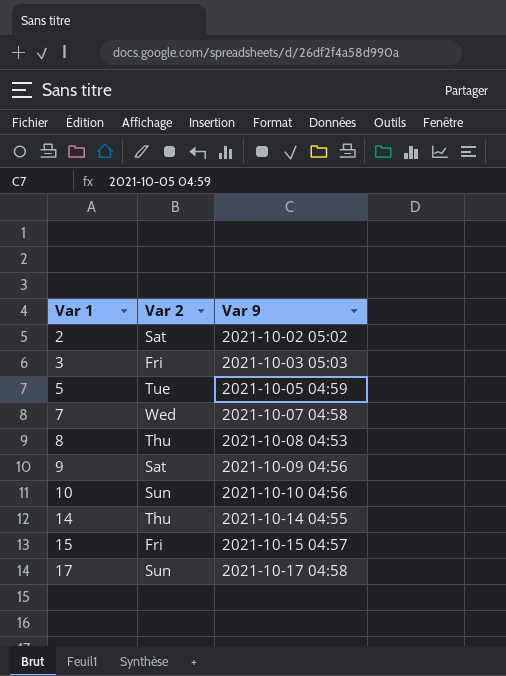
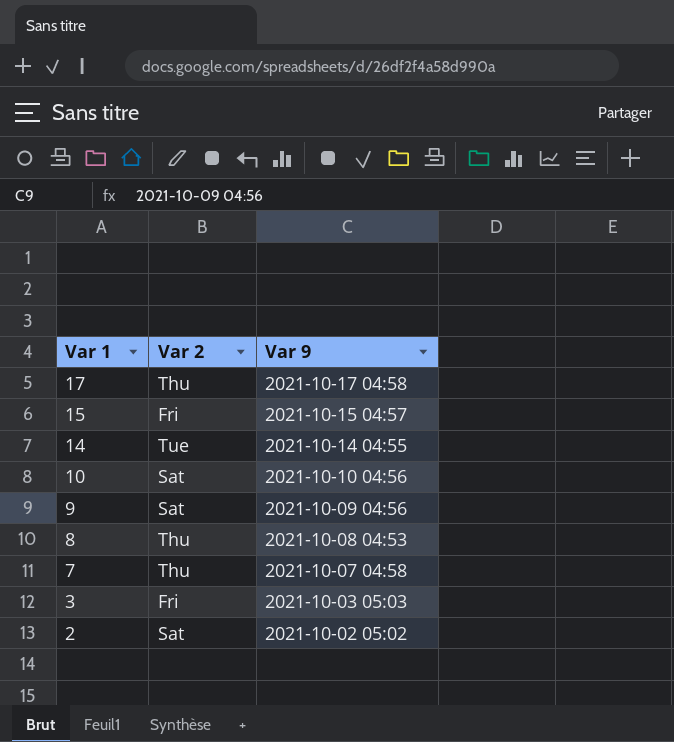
row order: Var 1 ascending -> Var 1 descending
row 5: Tue | 2021-10-05 04:59 -> none
17 | Var 2: Sun -> Thu
14 | Var 2: Thu -> Tue
10 | Var 2: Sun -> Sat
7 | Var 2: Wed -> Thu

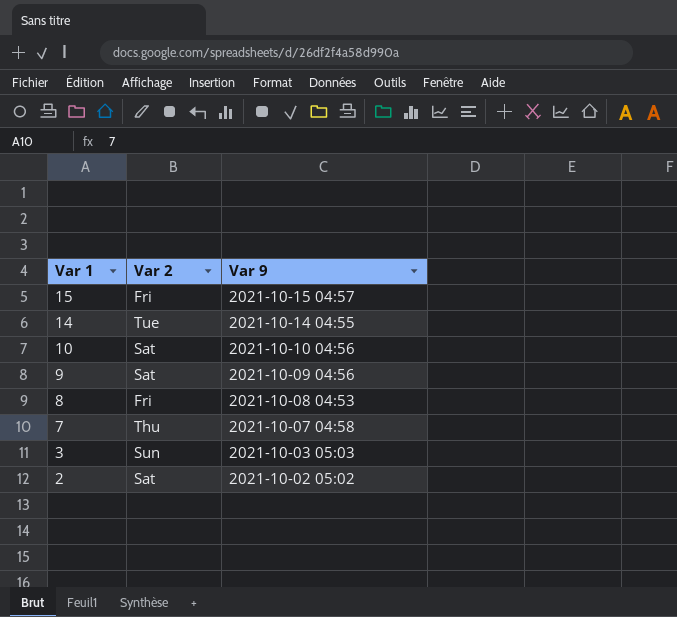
row 17: Thu | 2021-10-17 04:58 -> none
8 | Var 2: Thu -> Fri
3 | Var 2: Fri -> Sun

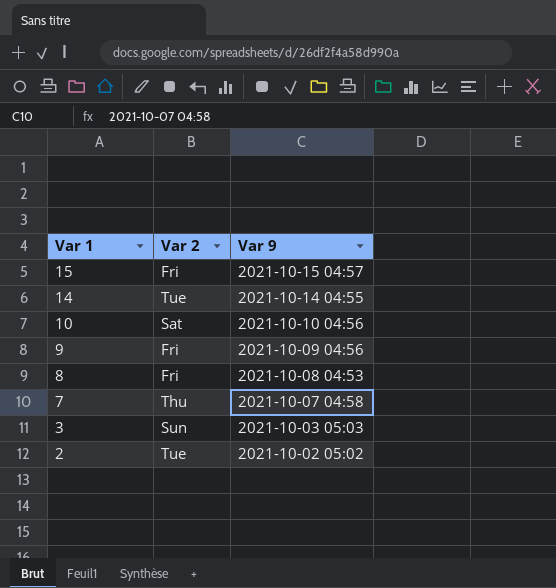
9 | Var 2: Sat -> Fri
2 | Var 2: Sat -> Tue

